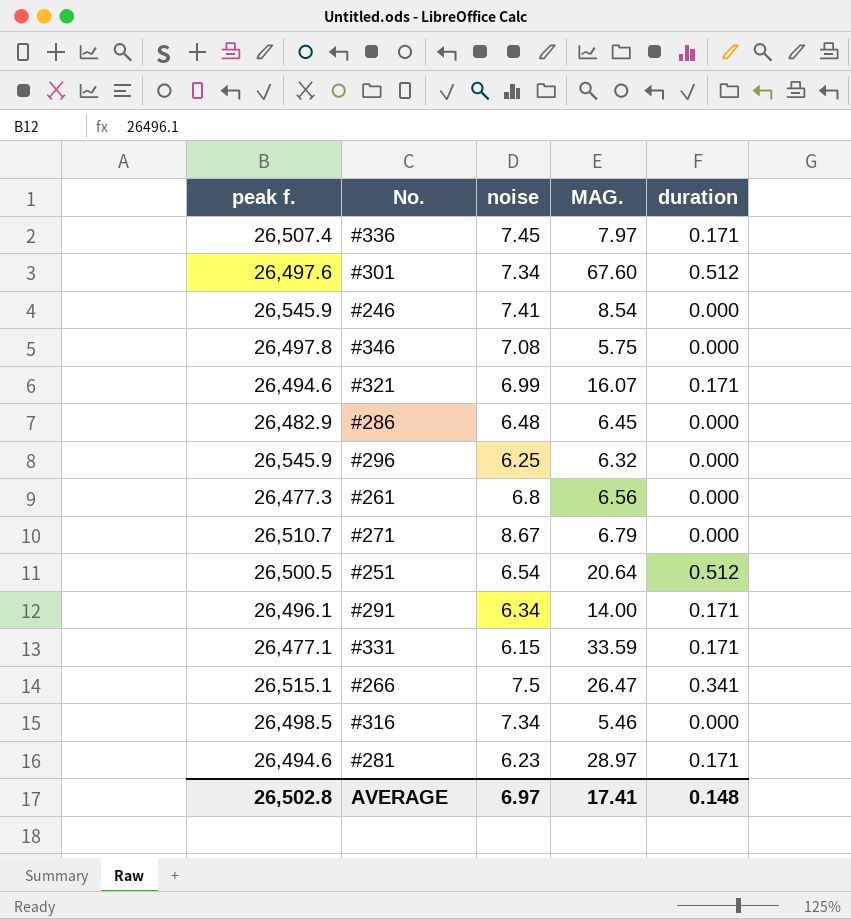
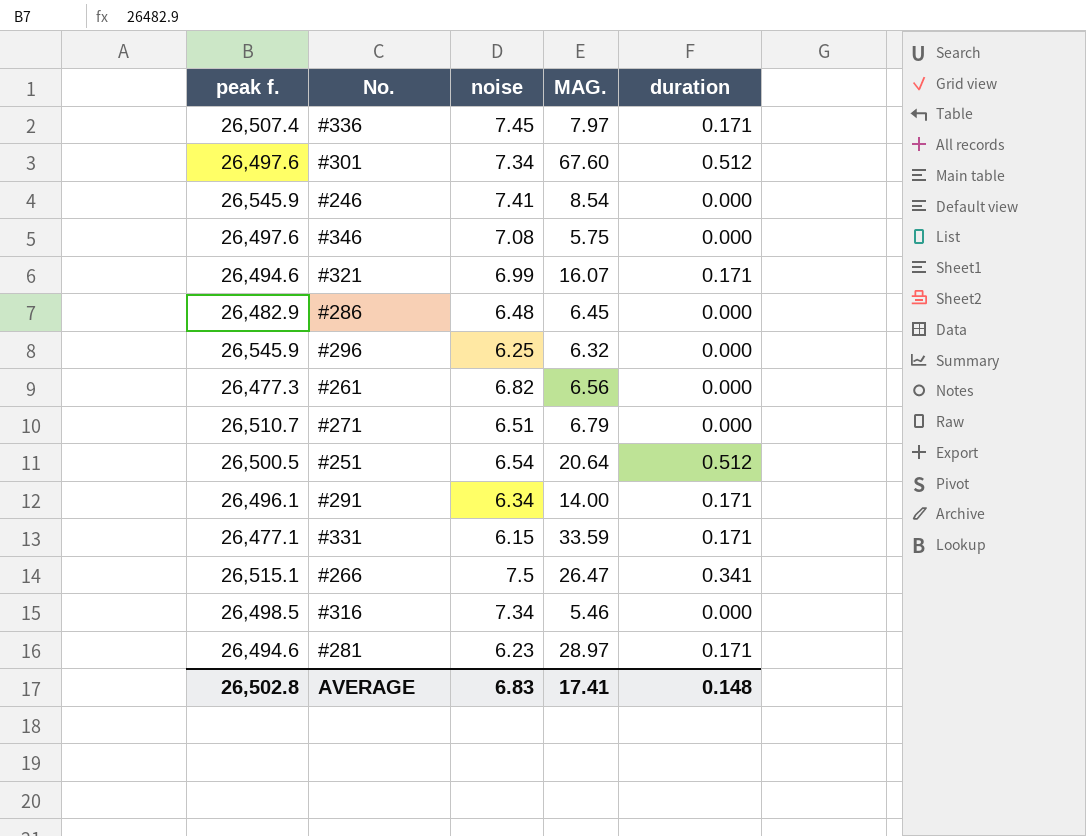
#346 | peak f.: 26,497.8 -> 26,497.6
#261 | noise: 6.8 -> 6.82
#271 | noise: 8.67 -> 6.51
AVERAGE | noise: 6.97 -> 6.83

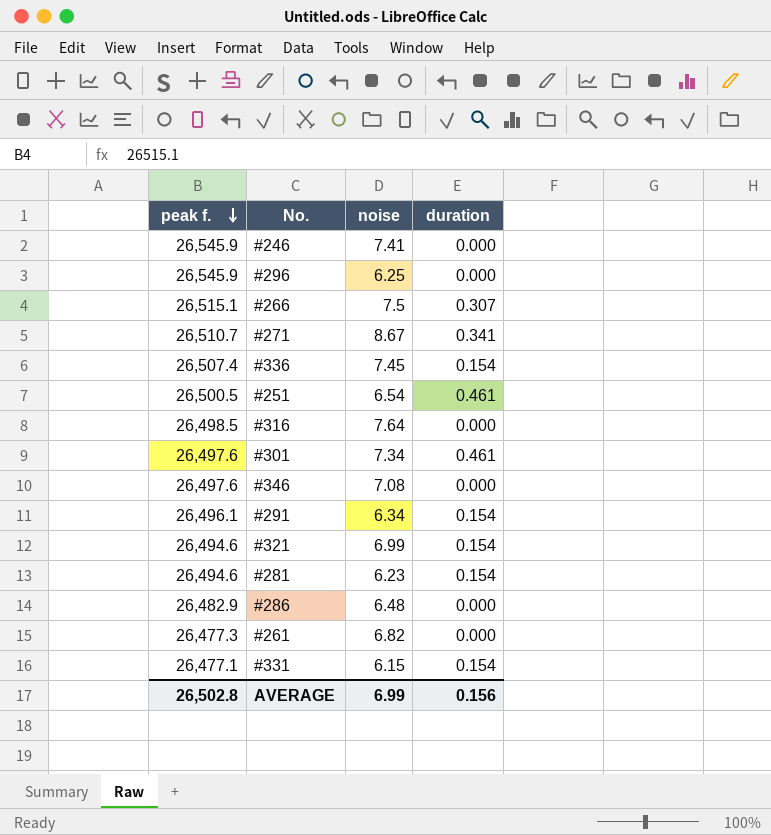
row order: none -> peak f. descending
column MAG. | position: 4 -> none
#266 | duration: 0.341 -> 0.307
#271 | noise: 6.51 -> 8.67
#271 | duration: 0.000 -> 0.341
#336 | duration: 0.171 -> 0.154
#251 | duration: 0.512 -> 0.461
#316 | noise: 7.34 -> 7.64
#301 | duration: 0.512 -> 0.461
#291 | duration: 0.171 -> 0.154
#321 | duration: 0.171 -> 0.154
#281 | duration: 0.171 -> 0.154
#331 | duration: 0.171 -> 0.154
AVERAGE | noise: 6.83 -> 6.99
AVERAGE | duration: 0.148 -> 0.156

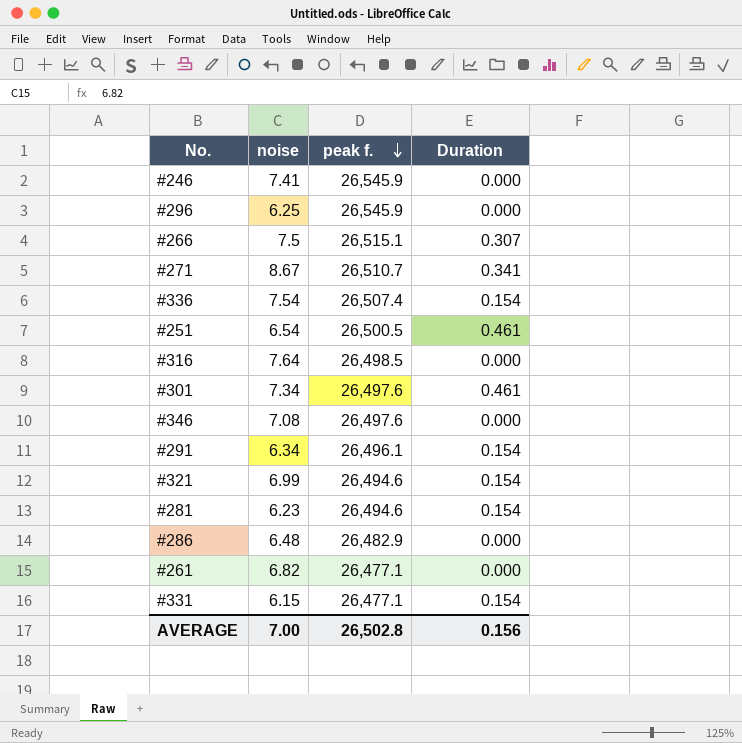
column peak f. | position: 1 -> 3
column name: duration -> Duration
#336 | noise: 7.45 -> 7.54
#261 | peak f.: 26,477.3 -> 26,477.1
AVERAGE | noise: 6.99 -> 7.00

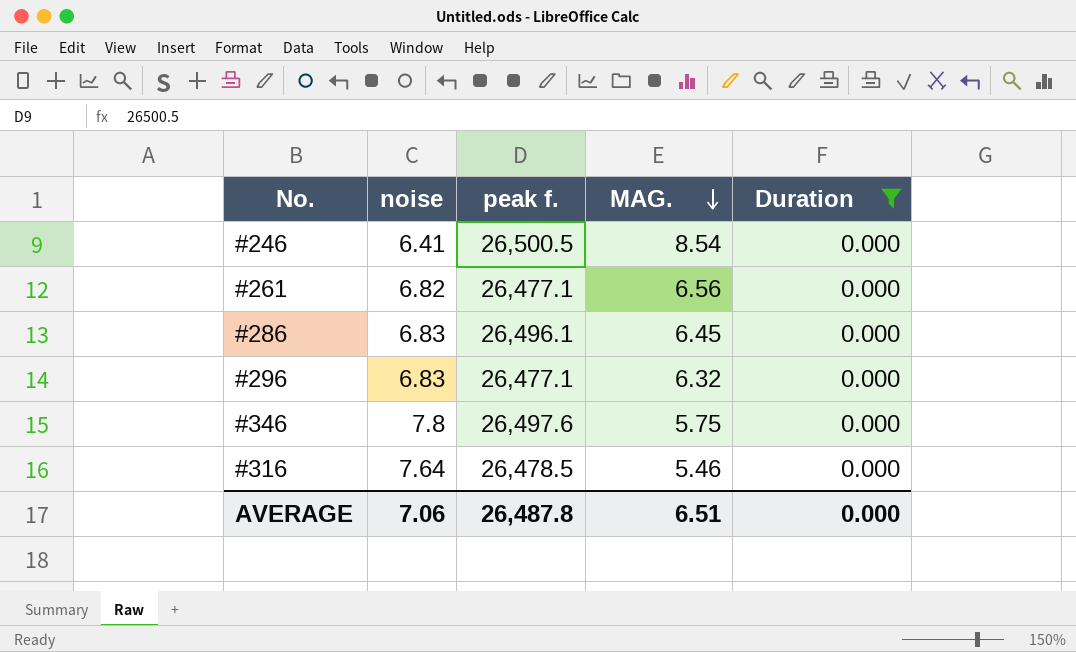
filter: none -> Duration = 0.000
row order: peak f. descending -> MAG. descending
column MAG. | position: none -> 4
#246 | noise: 7.41 -> 6.41
#246 | peak f.: 26,545.9 -> 26,500.5
#286 | noise: 6.48 -> 6.83
#286 | peak f.: 26,482.9 -> 26,496.1
#296 | noise: 6.25 -> 6.83
#296 | peak f.: 26,545.9 -> 26,477.1
#346 | noise: 7.08 -> 7.8
#316 | peak f.: 26,498.5 -> 26,478.5
AVERAGE | noise: 7.00 -> 7.06
AVERAGE | peak f.: 26,502.8 -> 26,487.8
AVERAGE | Duration: 0.156 -> 0.000

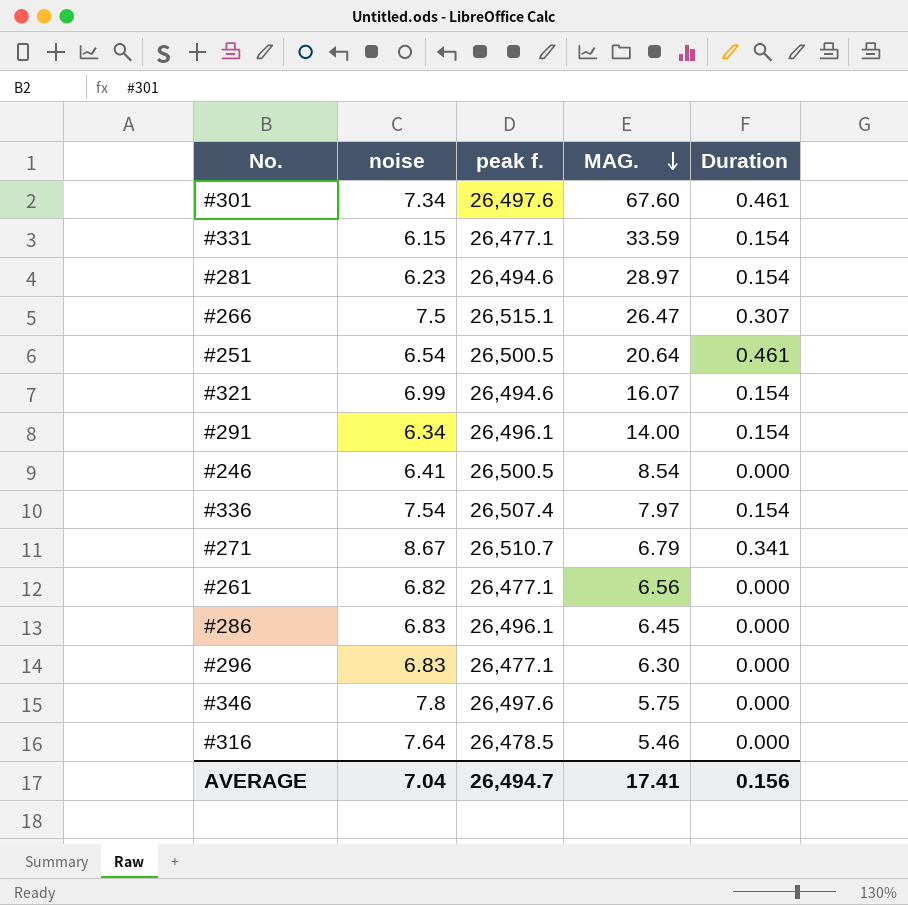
filter: Duration = 0.000 -> none
#296 | MAG.: 6.32 -> 6.30
AVERAGE | noise: 7.06 -> 7.04
AVERAGE | peak f.: 26,487.8 -> 26,494.7
AVERAGE | MAG.: 6.51 -> 17.41
AVERAGE | Duration: 0.000 -> 0.156

